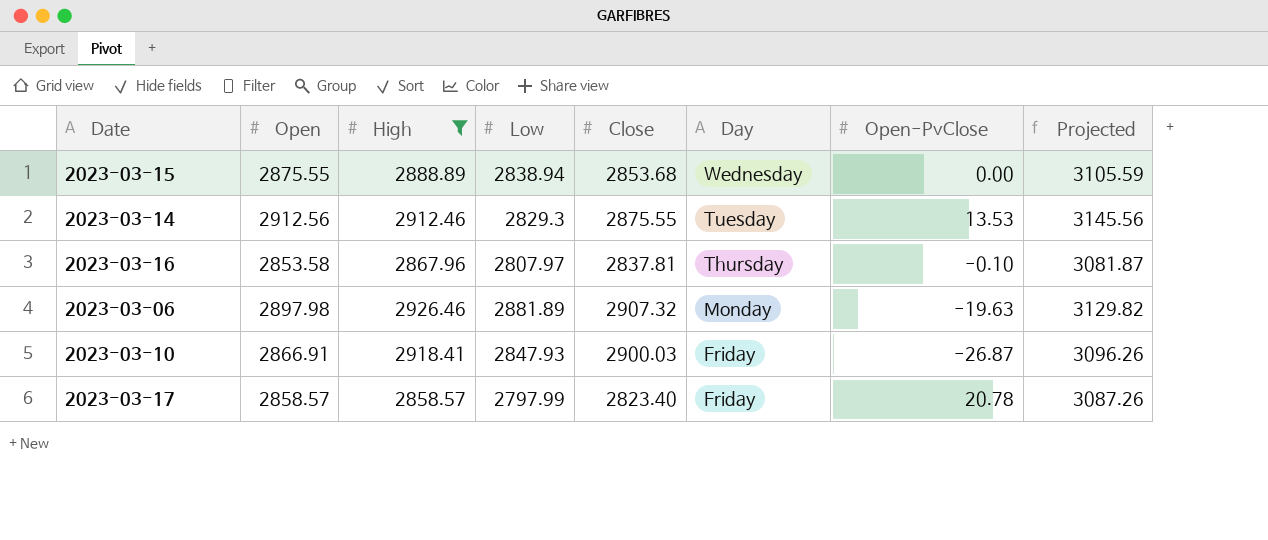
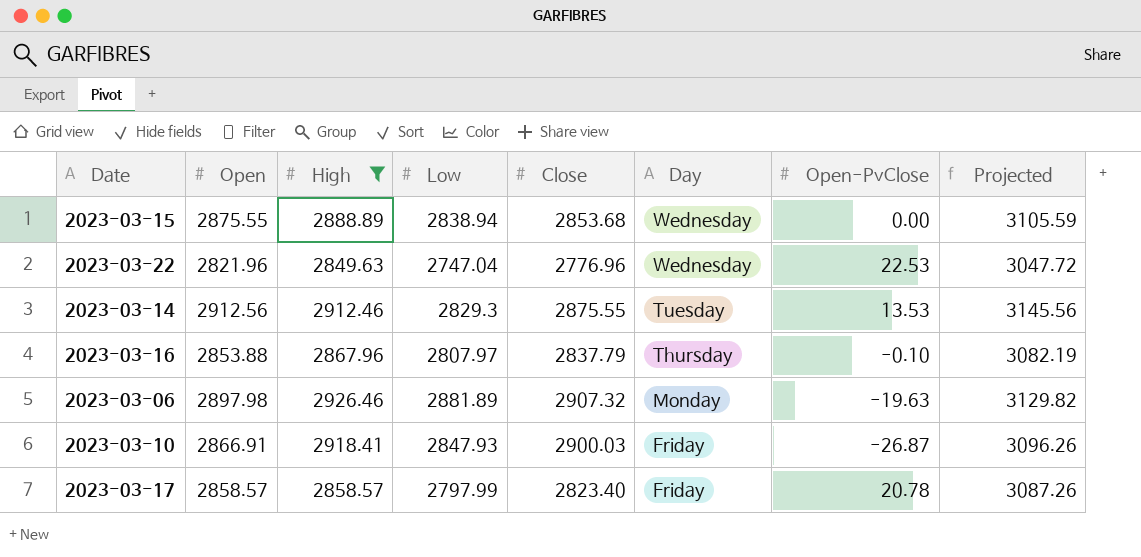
row 2023-03-22: none -> 2821.96 | 2849.63 | 2747.04 | 2776.96 | Wednesday | 22.53 | 3047.72
2023-03-16 | Open: 2853.58 -> 2853.88
2023-03-16 | Close: 2837.81 -> 2837.79
2023-03-16 | Projected: 3081.87 -> 3082.19

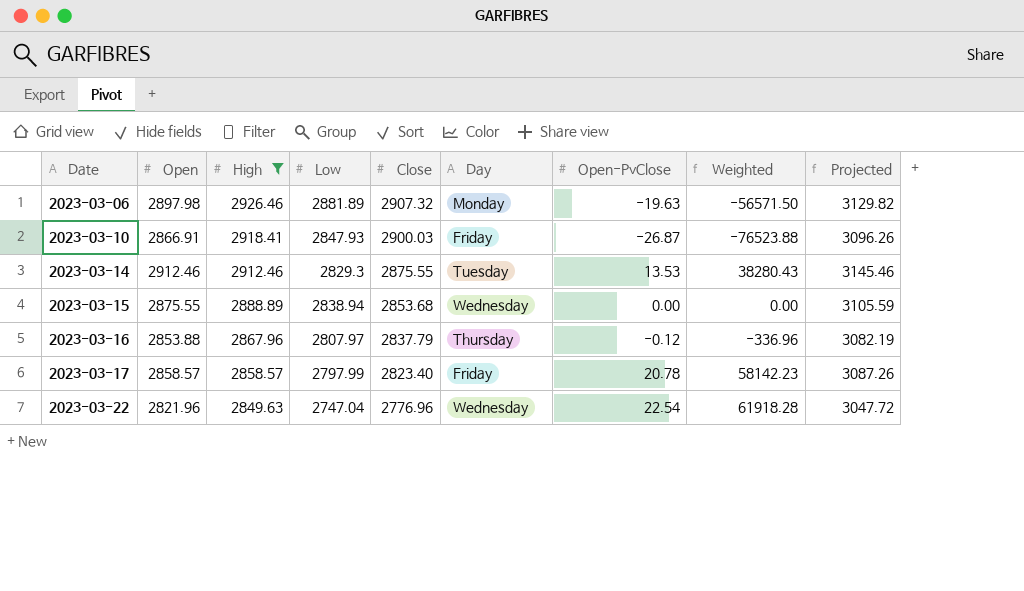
row order: Day descending -> Date ascending
column Weighted | formula: none -> [Low] * [Open-PvClose]
2023-03-14 | Open: 2912.56 -> 2912.46
2023-03-14 | Projected: 3145.56 -> 3145.46
2023-03-16 | Open-PvClose: -0.10 -> -0.12
2023-03-22 | Open-PvClose: 22.53 -> 22.54

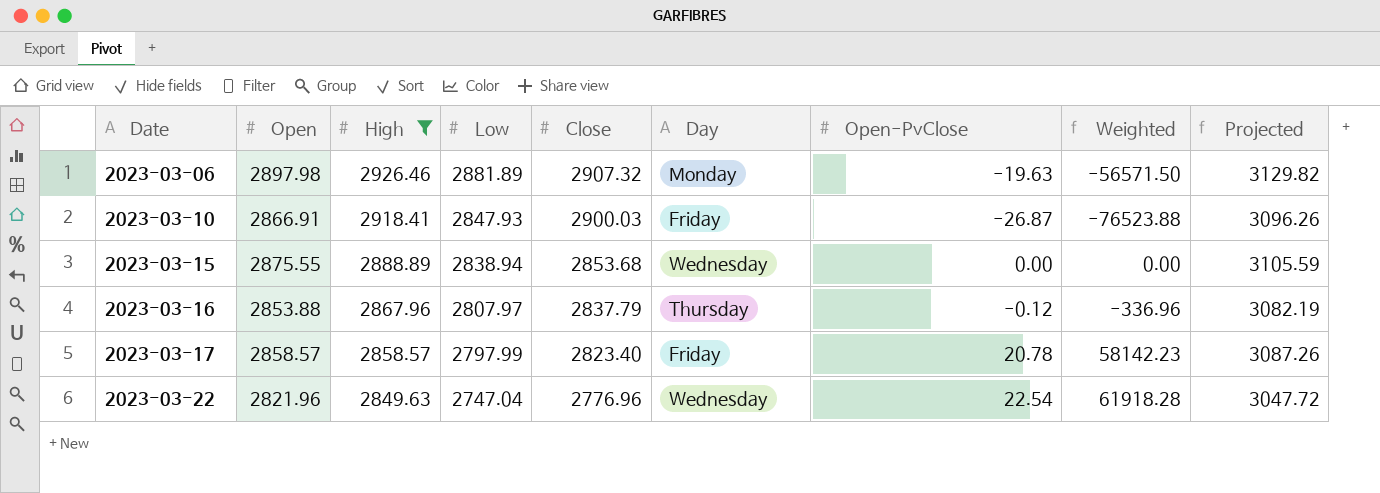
row 2023-03-14: 2912.46 | 2912.46 | 2829.3 | 2875.55 | Tuesday | 13.53 | 38280.43 | 3145.46 -> none

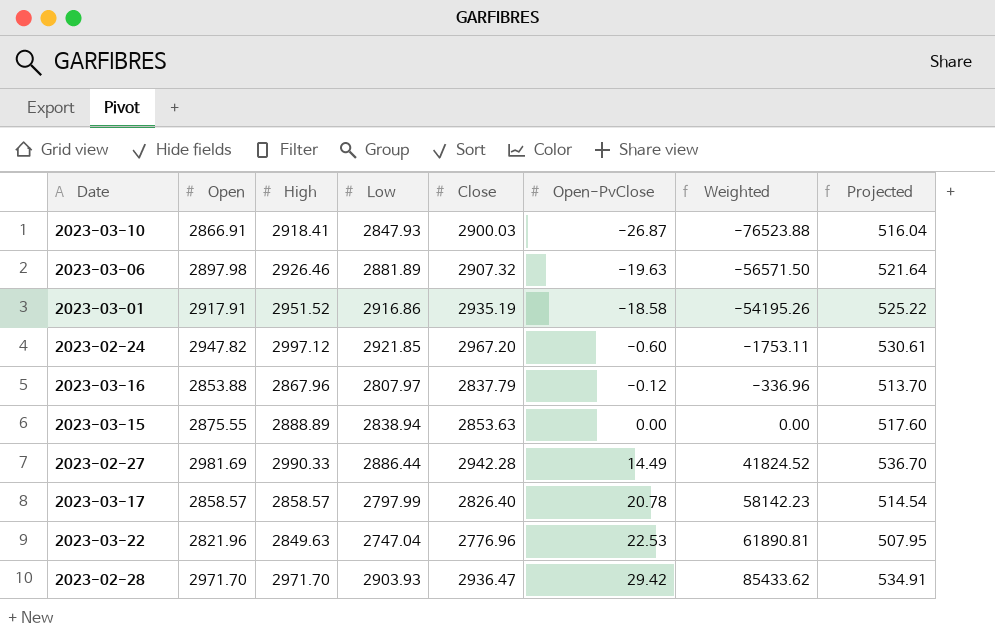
filter: High <= 2926.46 -> none
row order: Date ascending -> Open-PvClose ascending
column Day | position: 6 -> none
column Projected | formula: [Open] * 1.08 -> [Open] * 0.18
2023-03-15 | Close: 2853.68 -> 2853.63
2023-03-17 | Close: 2823.40 -> 2826.40
2023-03-22 | Open-PvClose: 22.54 -> 22.53
2023-03-22 | Weighted: 61918.28 -> 61890.81

